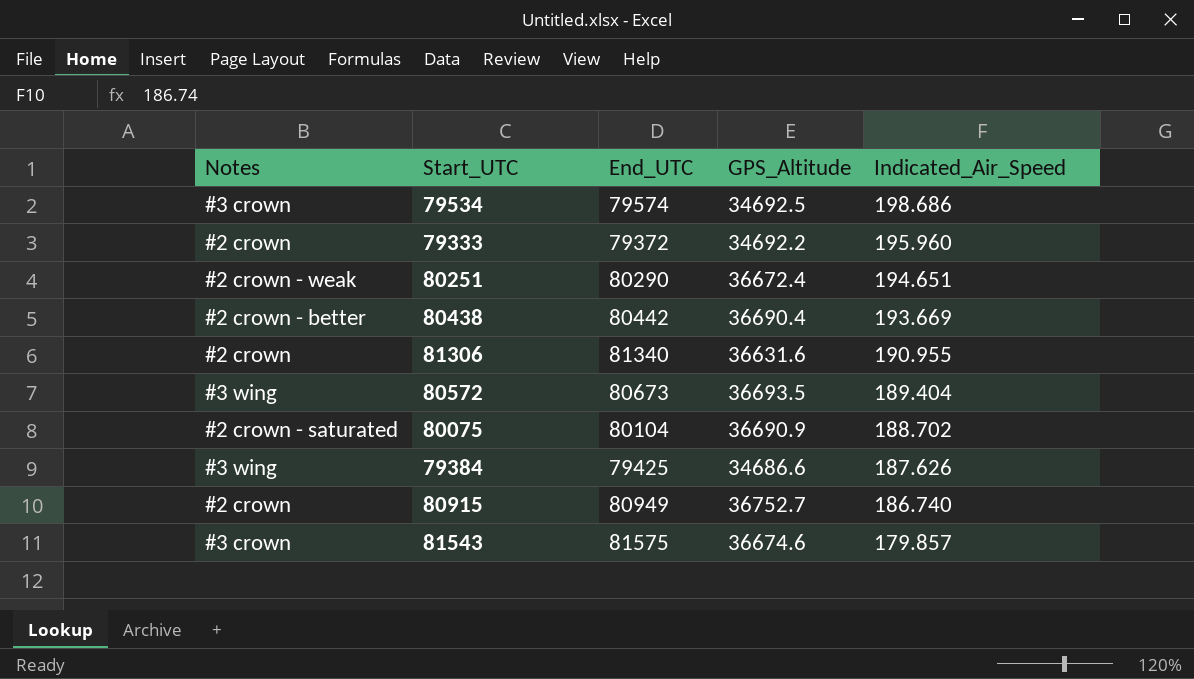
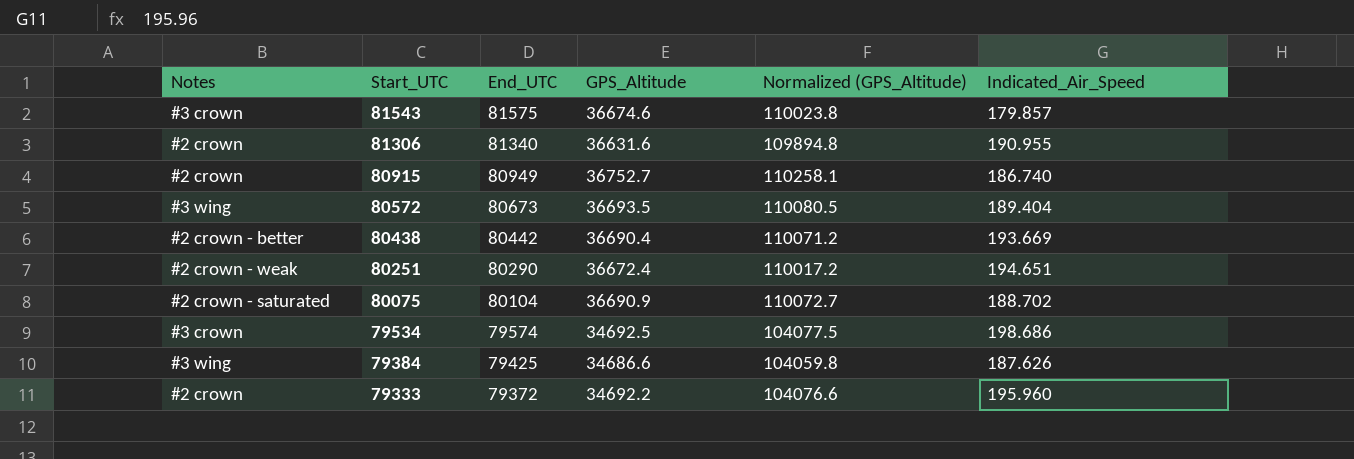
row order: Indicated_Air_Speed descending -> Start_UTC descending
column Normalized (GPS_Altitude) | formula: none -> [GPS_Altitude] * 3

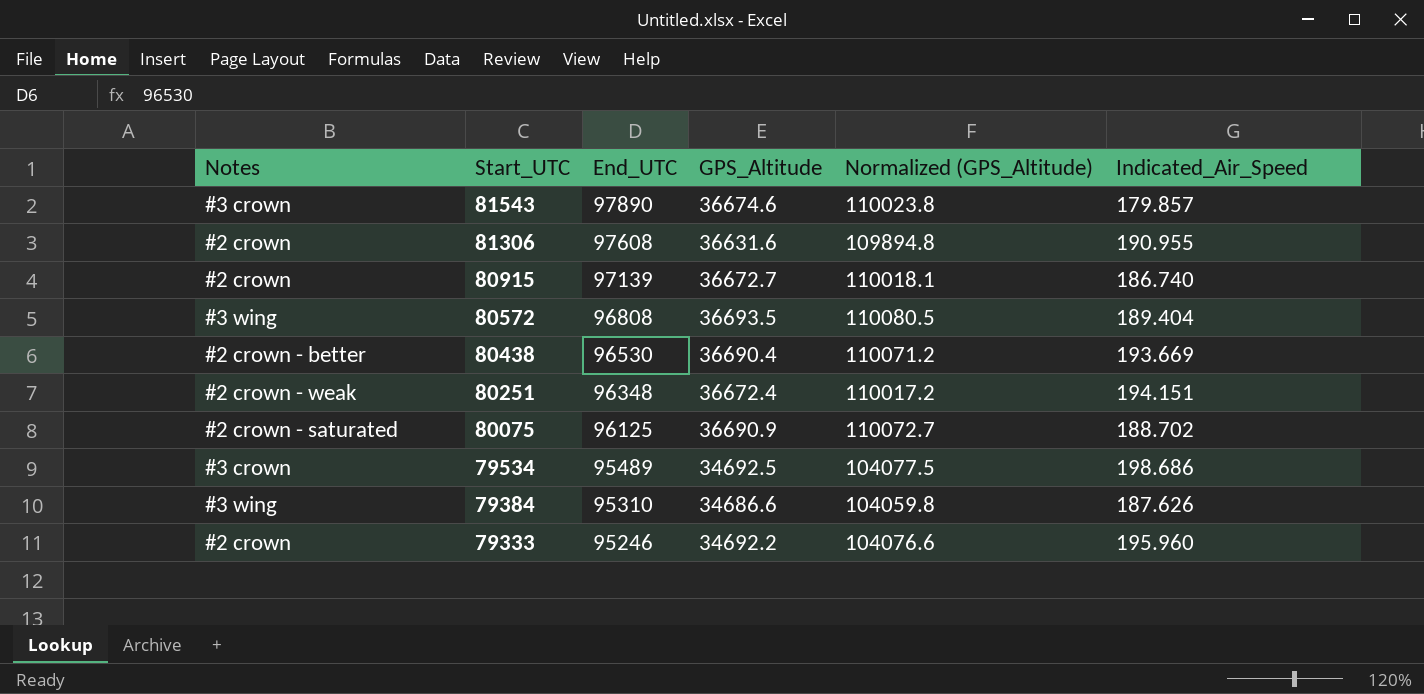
81543 | End_UTC: 81575 -> 97890
81306 | End_UTC: 81340 -> 97608
80915 | End_UTC: 80949 -> 97139
80915 | GPS_Altitude: 36752.7 -> 36672.7
80915 | Normalized (GPS_Altitude): 110258.1 -> 110018.1
80572 | End_UTC: 80673 -> 96808
80438 | End_UTC: 80442 -> 96530
80251 | End_UTC: 80290 -> 96348
80251 | Indicated_Air_Speed: 194.651 -> 194.151
80075 | End_UTC: 80104 -> 96125
79534 | End_UTC: 79574 -> 95489
79384 | End_UTC: 79425 -> 95310
79333 | End_UTC: 79372 -> 95246

